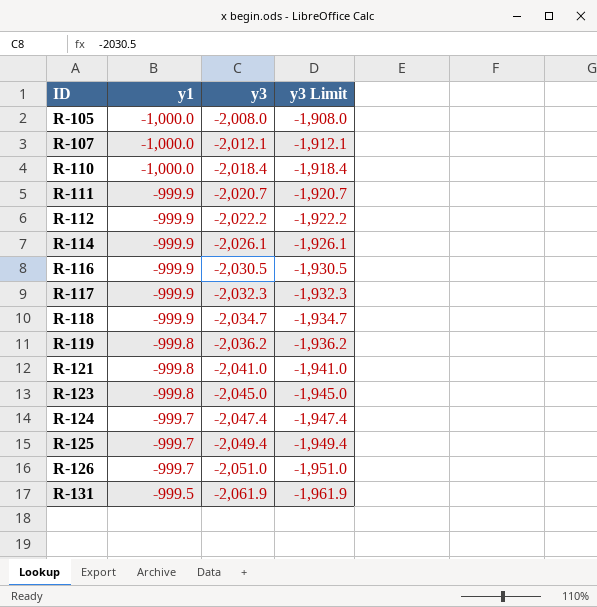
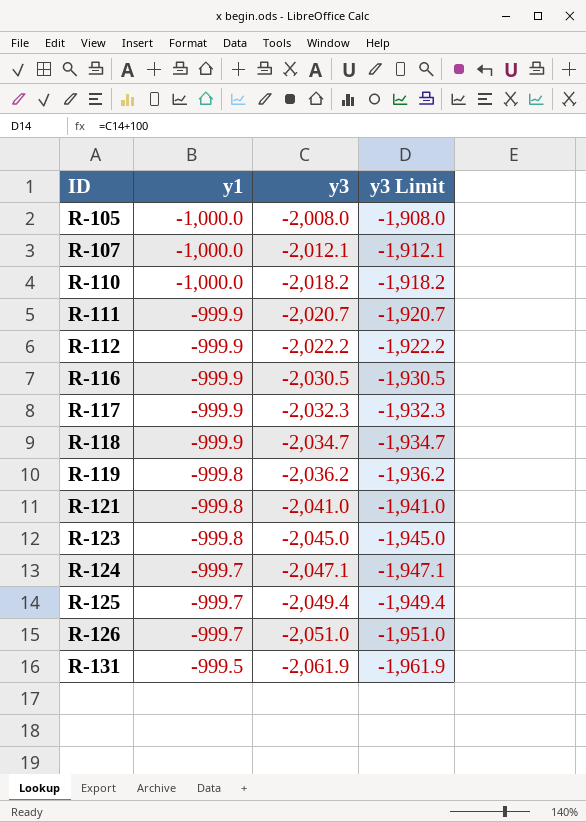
row R-114: -999.9 | -2,026.1 | -1,926.1 -> none
R-110 | y3: -2,018.4 -> -2,018.2
R-110 | y3 Limit: -1,918.4 -> -1,918.2
R-124 | y3: -2,047.4 -> -2,047.1
R-124 | y3 Limit: -1,947.4 -> -1,947.1

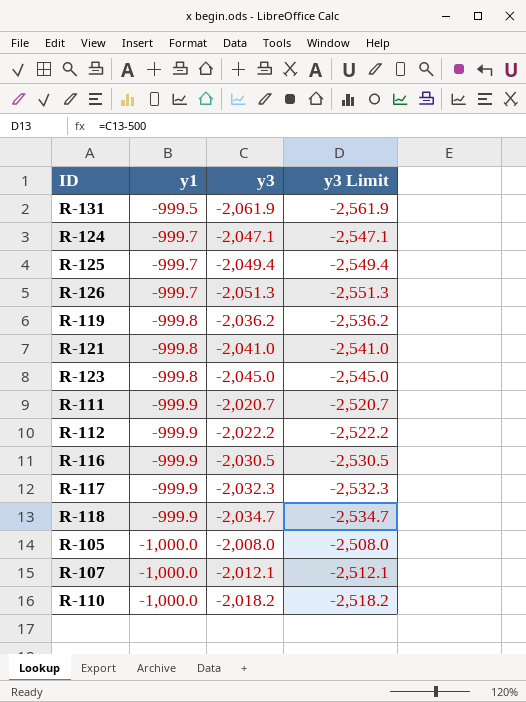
row order: ID ascending -> y1 descending
column y3 Limit | formula: [y3] + 100 -> [y3] - 500
R-126 | y3: -2,051.0 -> -2,051.3

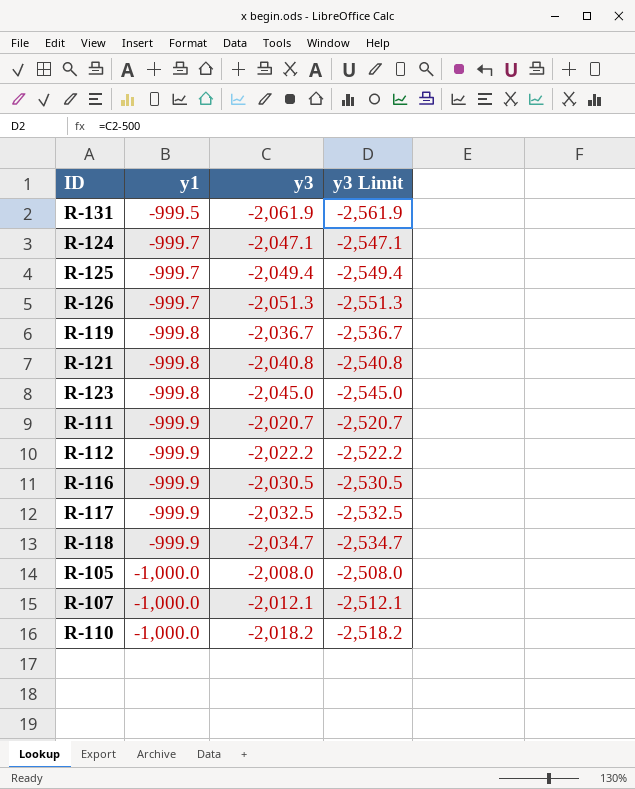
R-119 | y3: -2,036.2 -> -2,036.7
R-119 | y3 Limit: -2,536.2 -> -2,536.7
R-121 | y3: -2,041.0 -> -2,040.8
R-121 | y3 Limit: -2,541.0 -> -2,540.8
R-117 | y3: -2,032.3 -> -2,032.5
R-117 | y3 Limit: -2,532.3 -> -2,532.5

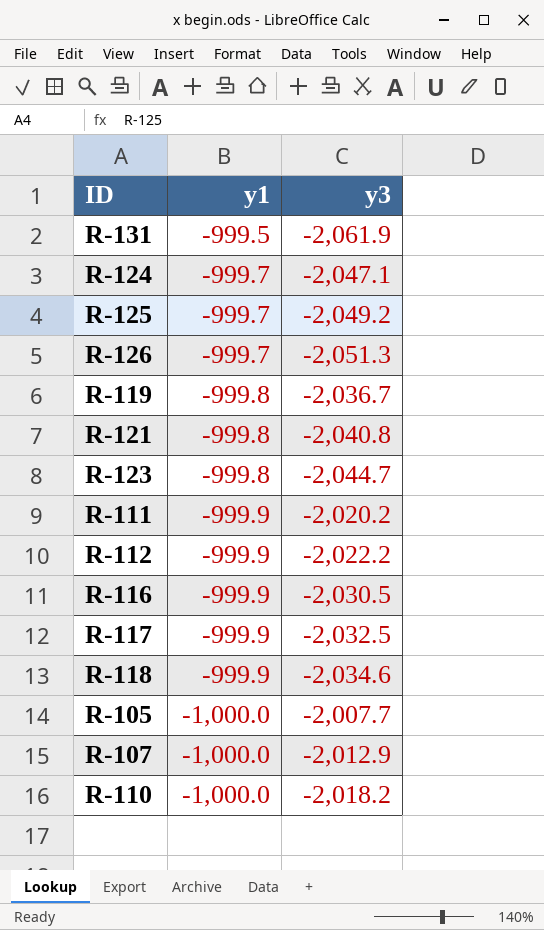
column y3 Limit | formula: [y3] - 500 -> none
R-125 | y3: -2,049.4 -> -2,049.2
R-123 | y3: -2,045.0 -> -2,044.7
R-111 | y3: -2,020.7 -> -2,020.2
R-118 | y3: -2,034.7 -> -2,034.6
R-105 | y3: -2,008.0 -> -2,007.7
R-107 | y3: -2,012.1 -> -2,012.9

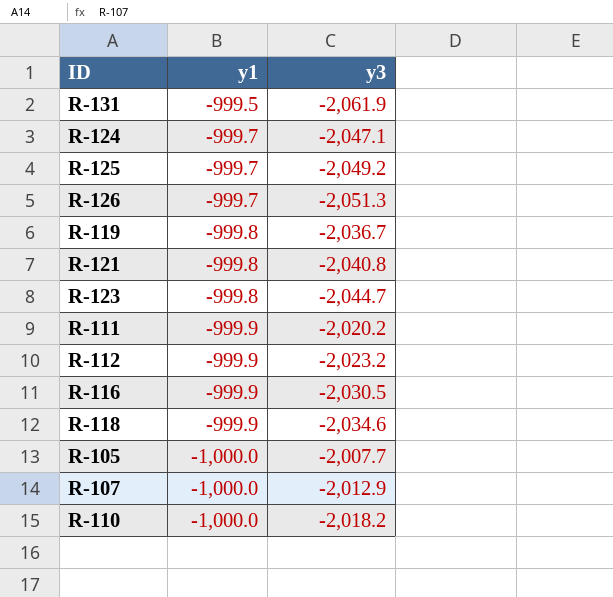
row R-117: -999.9 | -2,032.5 -> none
R-112 | y3: -2,022.2 -> -2,023.2

